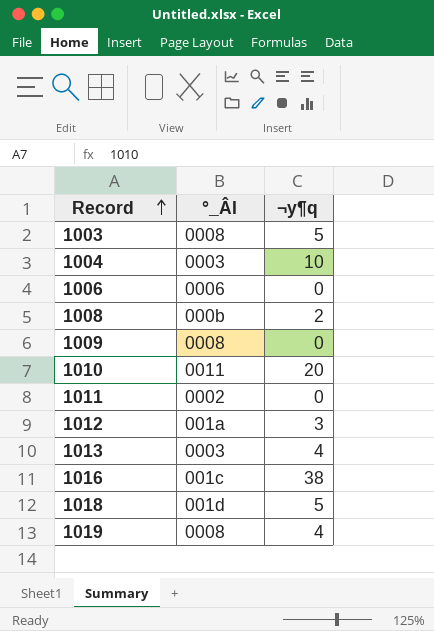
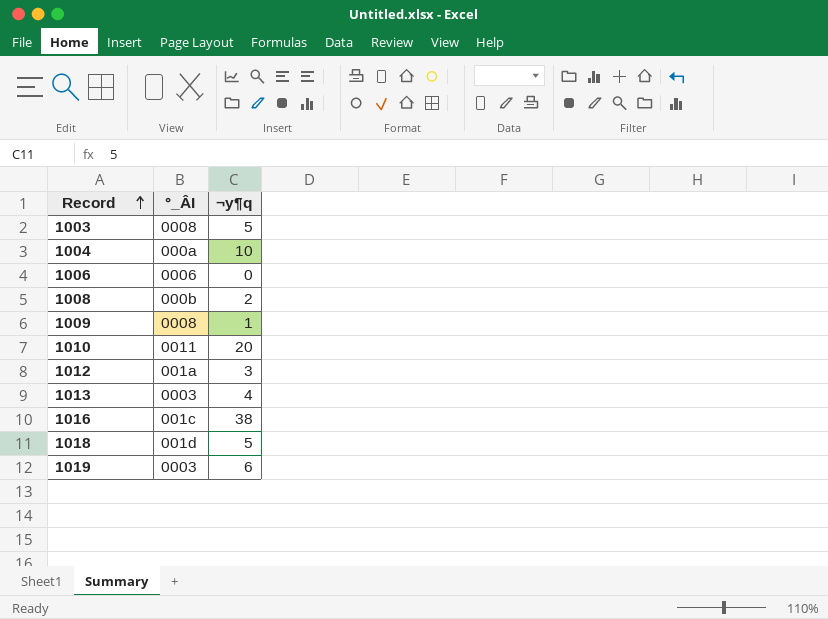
row 1011: 0002 | 0 -> none
1004 | °_ÂI: 0003 -> 000a
1009 | ¬y¶q: 0 -> 1
1019 | °_ÂI: 0008 -> 0003
1019 | ¬y¶q: 4 -> 6

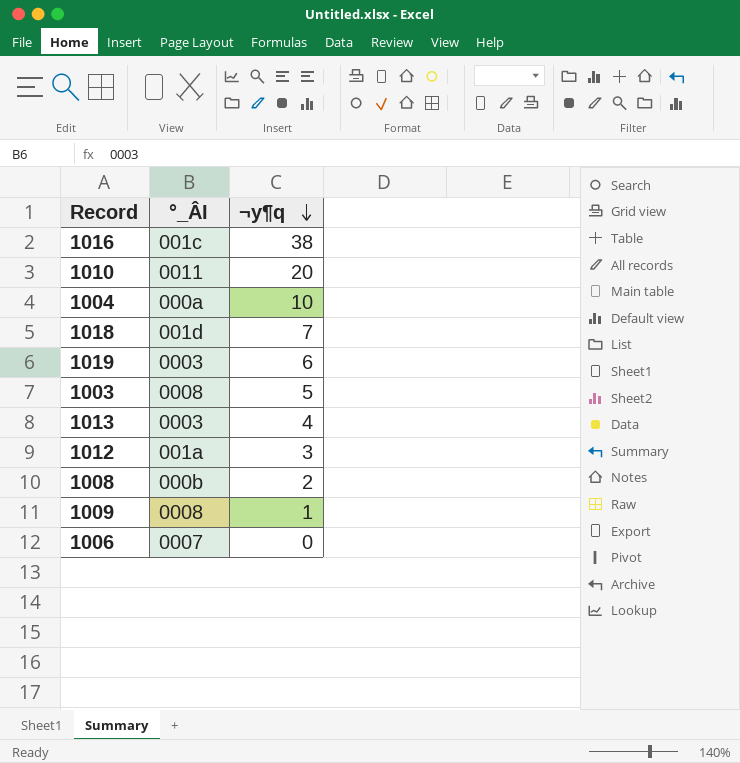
row order: Record ascending -> ¬y¶q descending
1018 | ¬y¶q: 5 -> 7
1006 | °_ÂI: 0006 -> 0007

